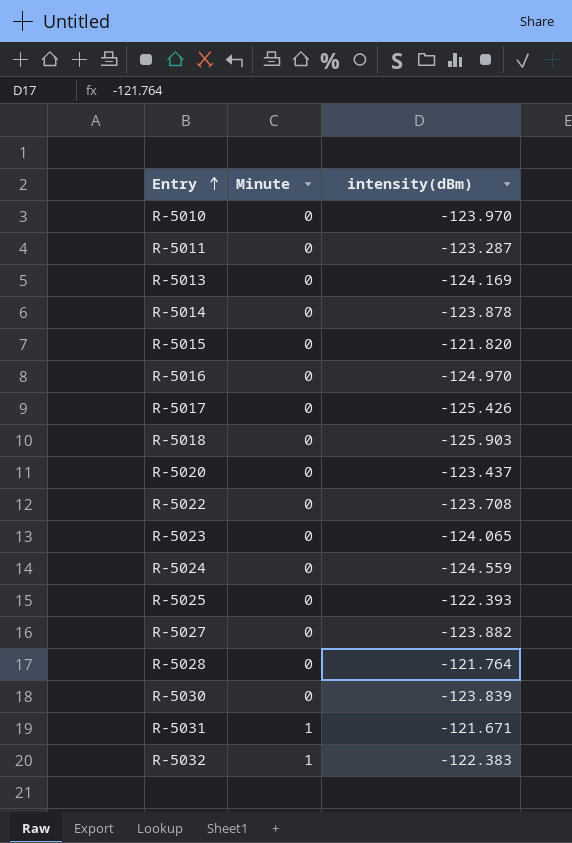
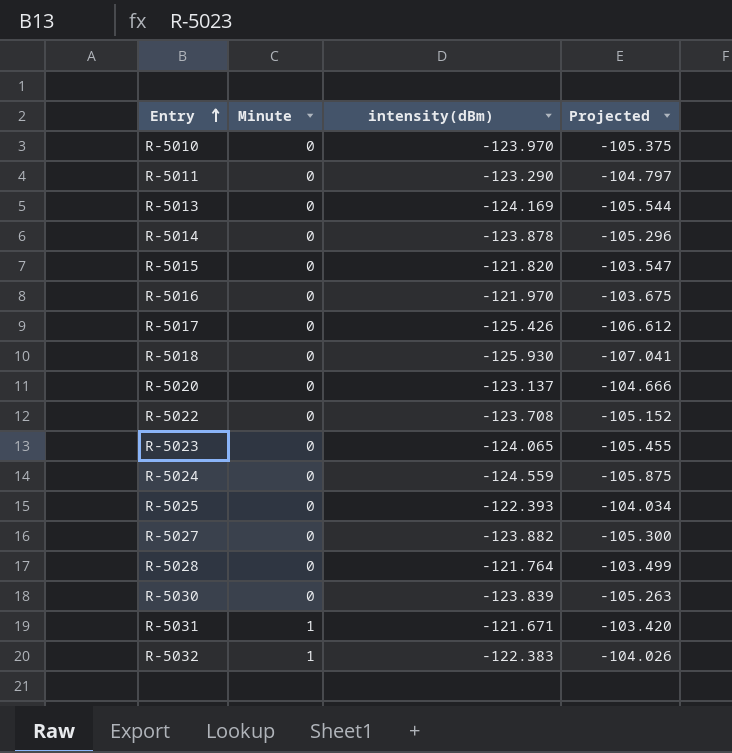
column Projected | formula: none -> [intensity(dBm)] * 0.85
R-5011 | intensity(dBm): -123.287 -> -123.290
R-5016 | intensity(dBm): -124.970 -> -121.970
R-5018 | intensity(dBm): -125.903 -> -125.930
R-5020 | intensity(dBm): -123.437 -> -123.137

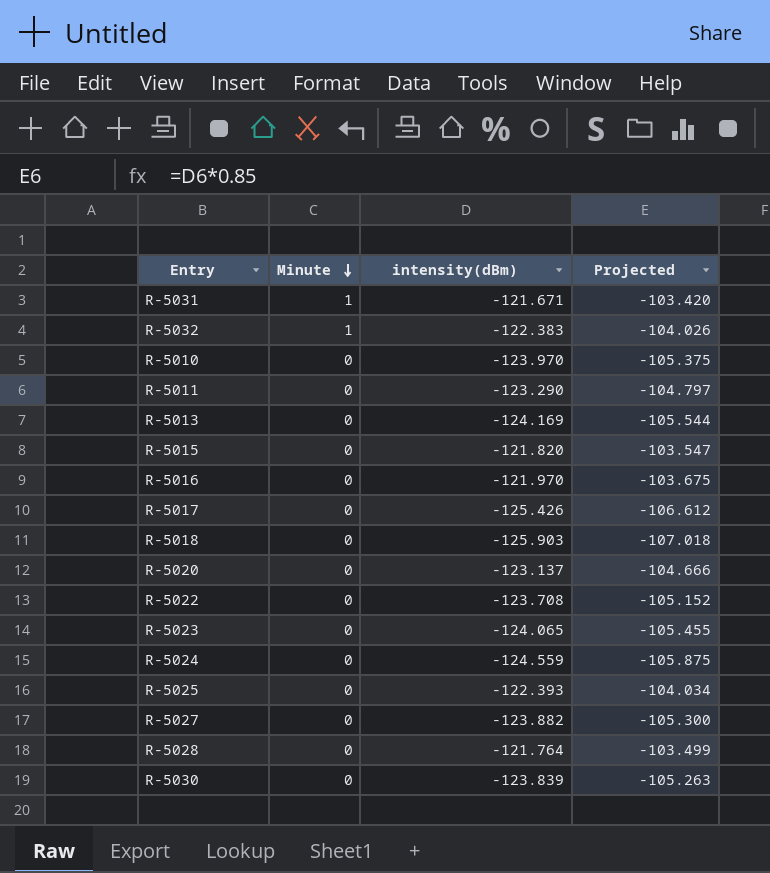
row order: Entry ascending -> Minute descending
row R-5014: 0 | -123.878 | -105.296 -> none
R-5018 | intensity(dBm): -125.930 -> -125.903
R-5018 | Projected: -107.041 -> -107.018

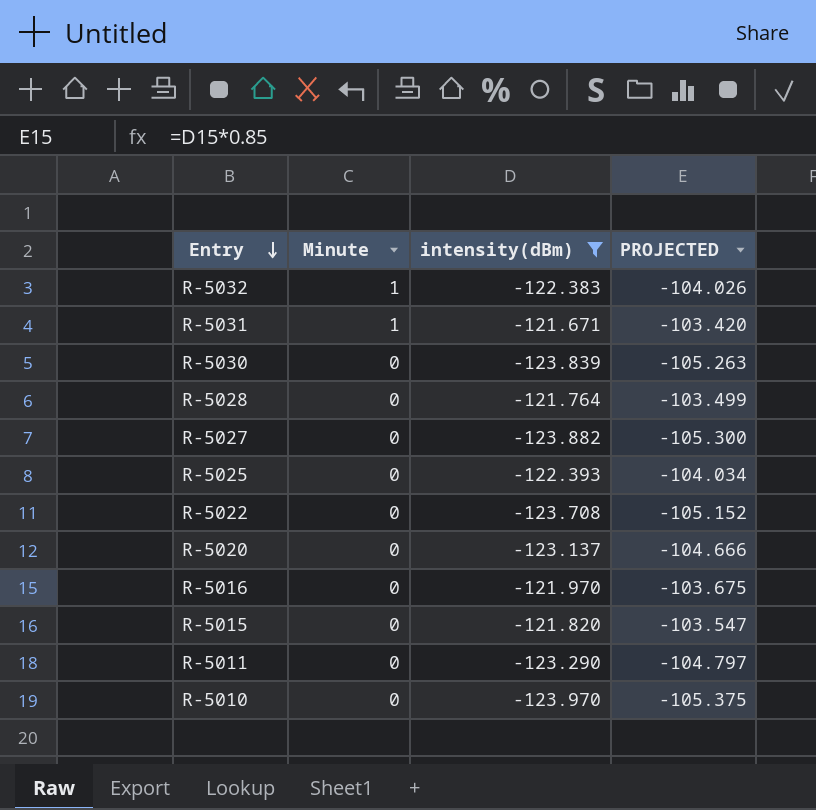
filter: none -> intensity(dBm) >= -123.970
row order: Minute descending -> Entry descending
column name: Projected -> PROJECTED

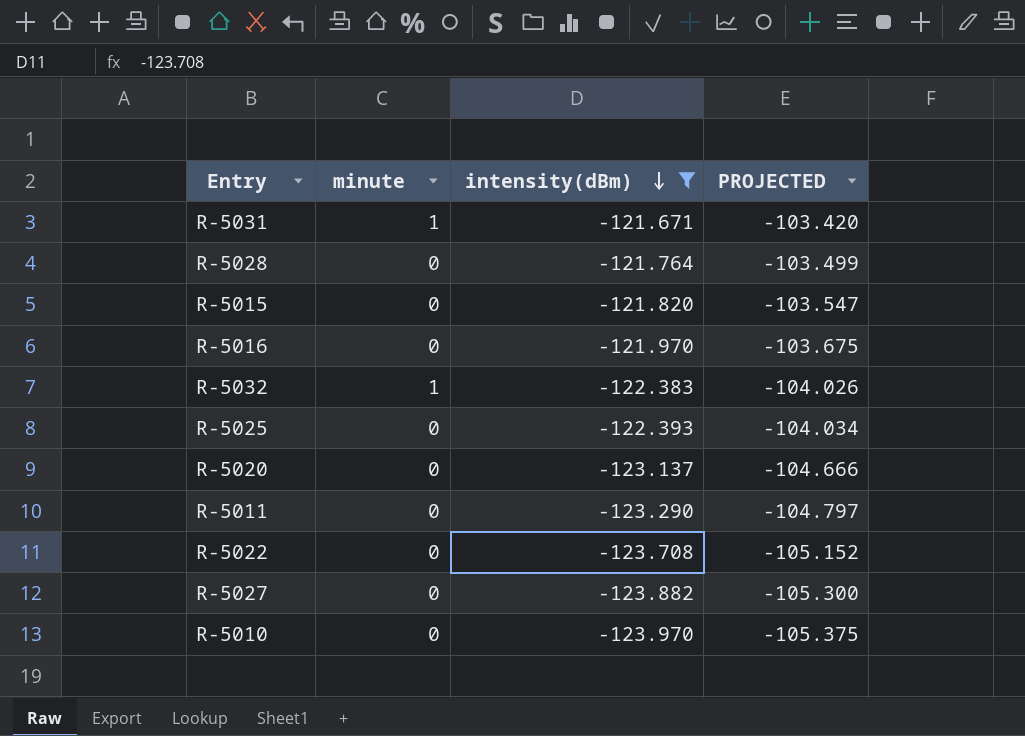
row order: Entry descending -> intensity(dBm) descending
column name: Minute -> minute
row R-5030: 0 | -123.839 | -105.263 -> none

